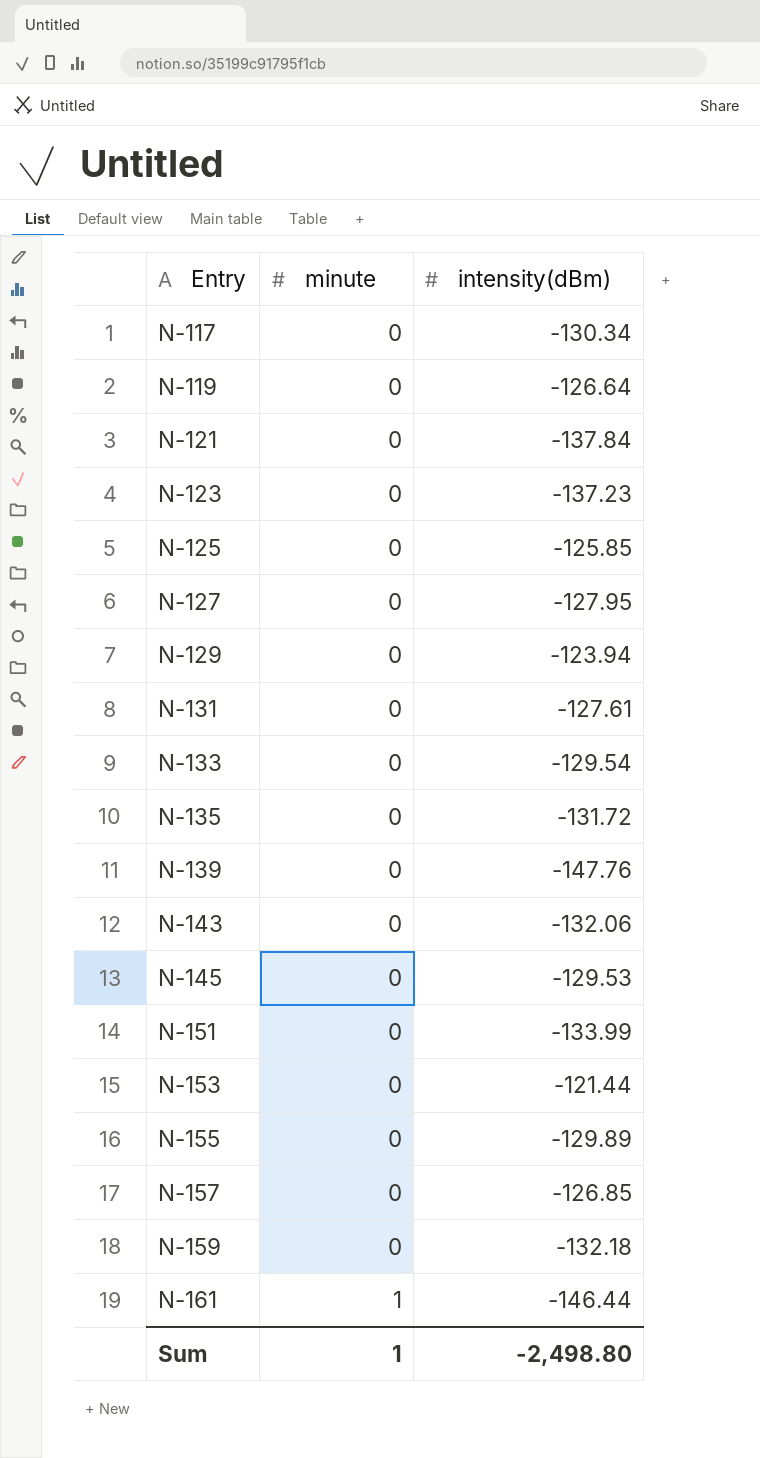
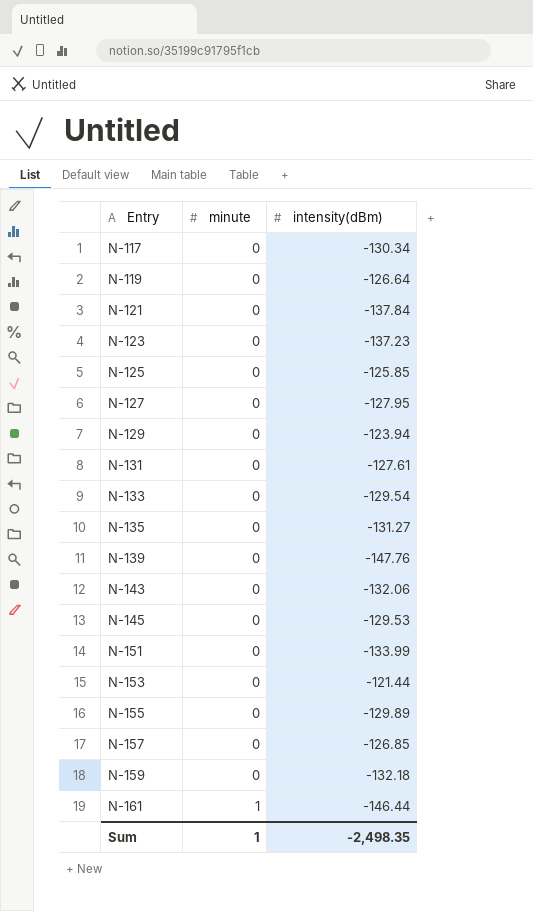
N-135 | intensity(dBm): -131.72 -> -131.27
Sum | intensity(dBm): -2,498.80 -> -2,498.35

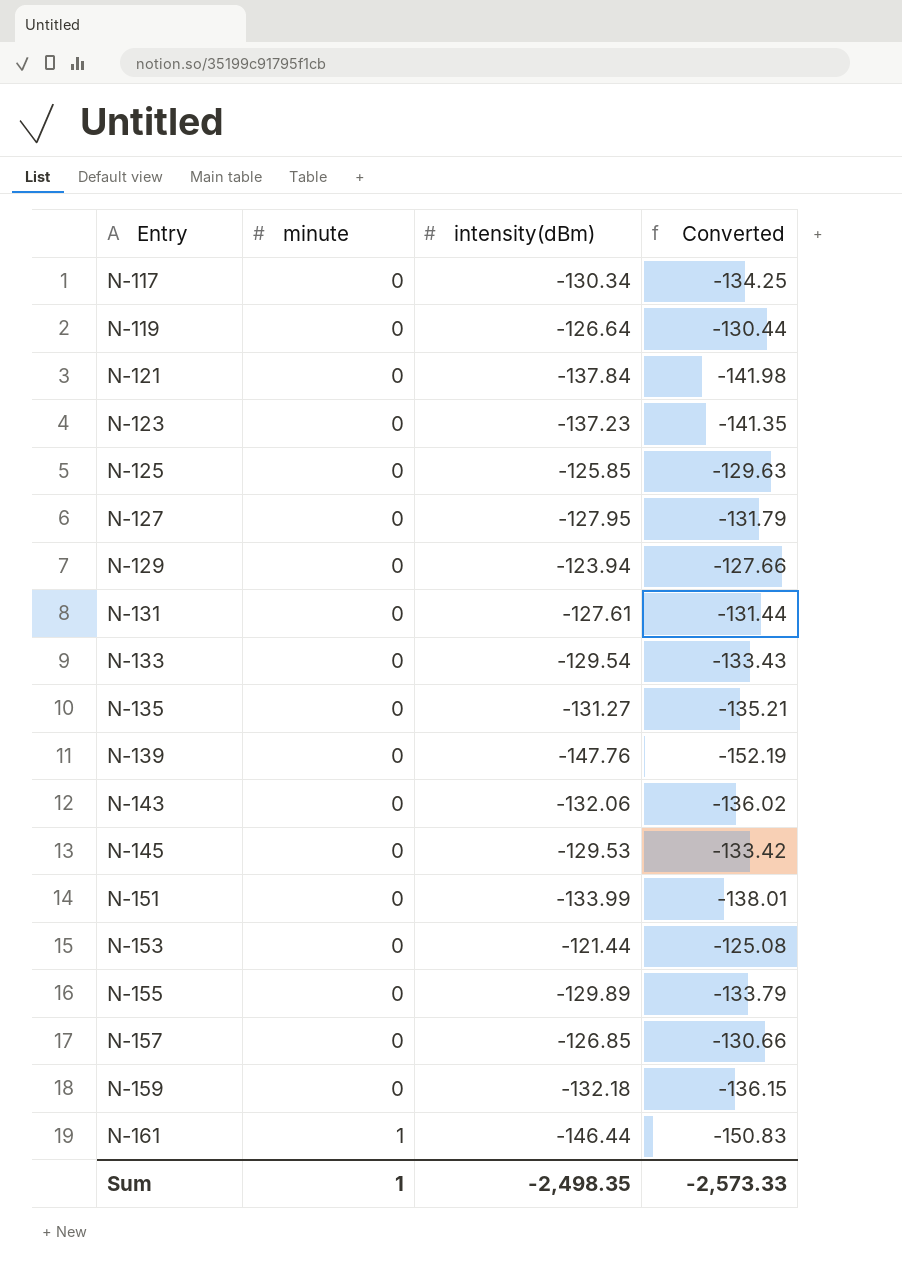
column Converted | formula: none -> [intensity(dBm)] * 1.03

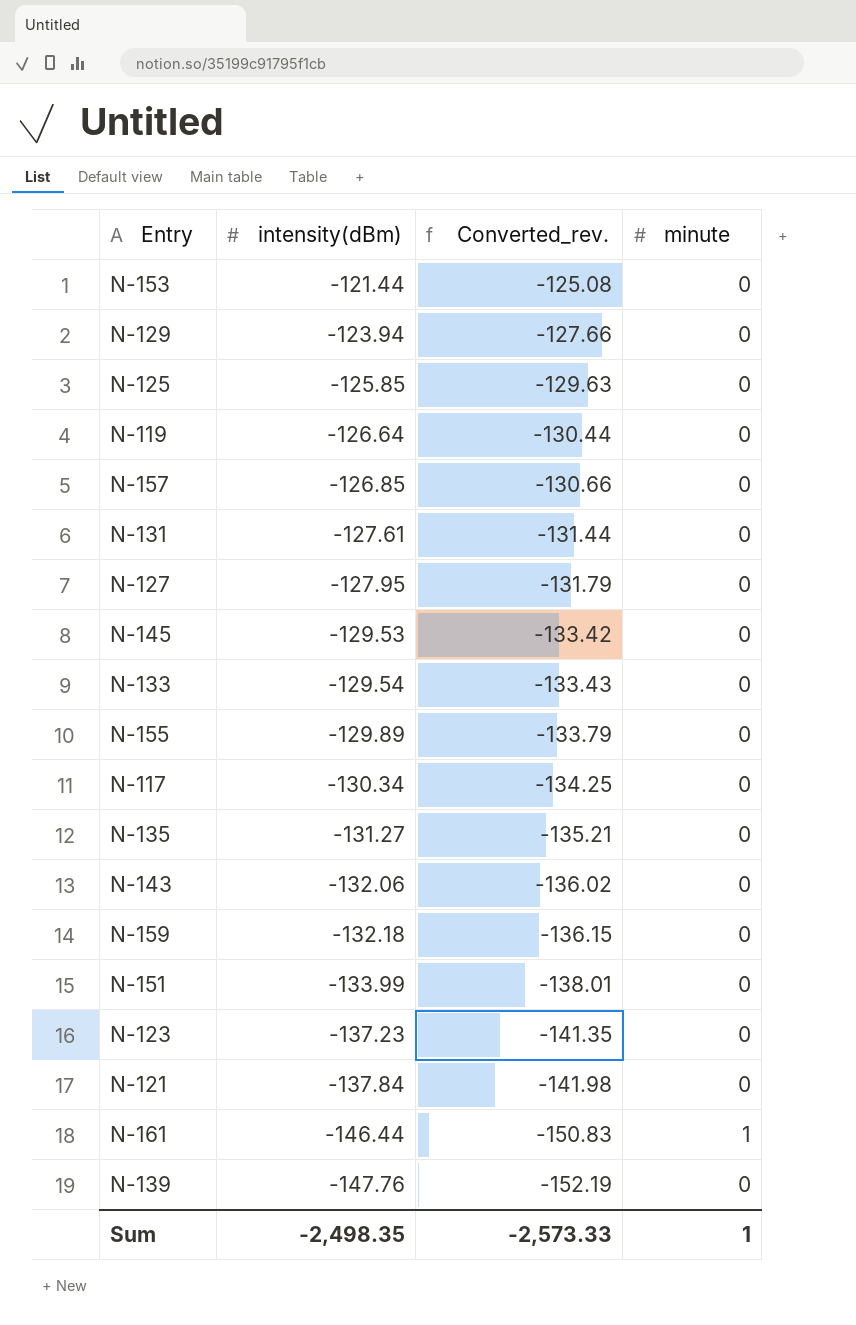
row order: Entry ascending -> intensity(dBm) descending
column name: Converted -> Converted_rev.
column minute | position: 2 -> 4

